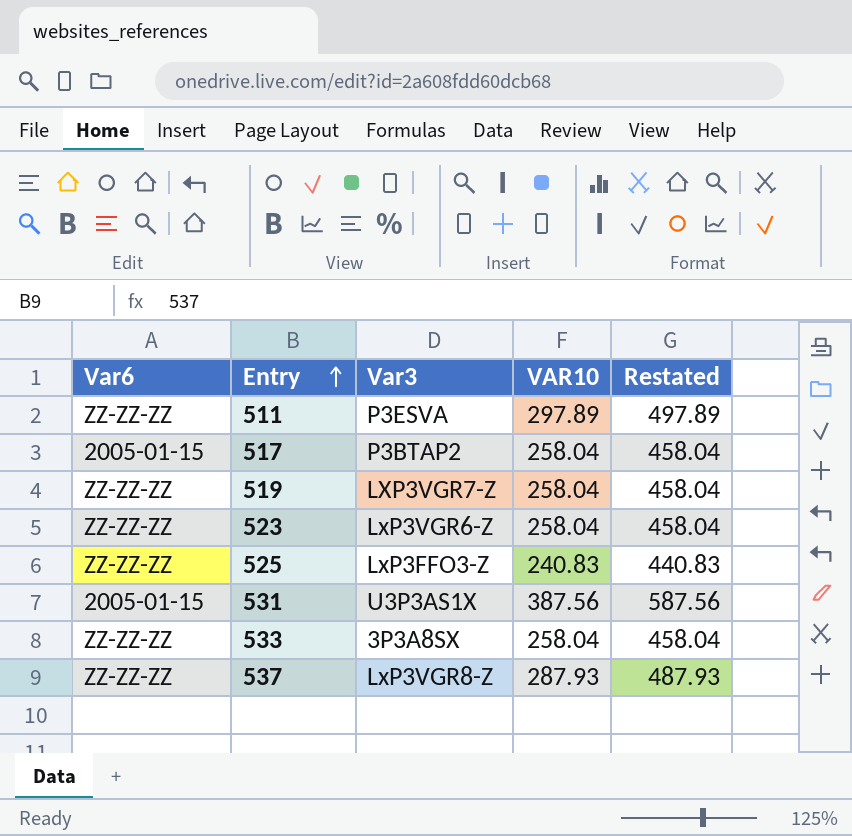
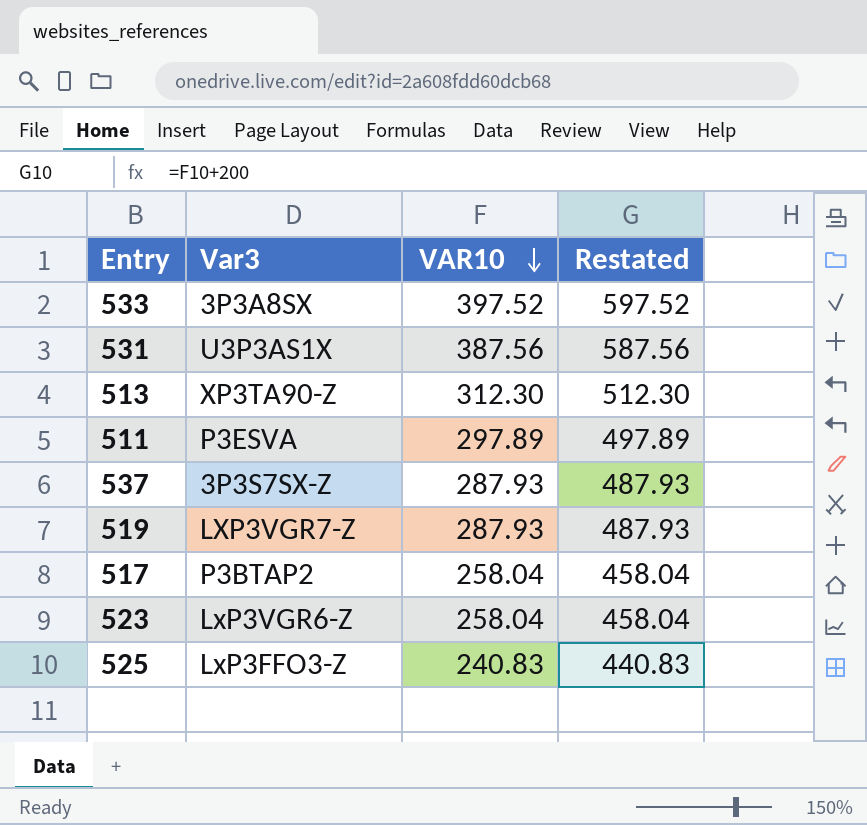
row order: Entry ascending -> VAR10 descending
column Var6 | position: 1 -> none
533 | VAR10: 258.04 -> 397.52
533 | Restated: 458.04 -> 597.52
row 513: none -> XP3TA90-Z | 312.30 | 512.30
537 | Var3: LxP3VGR8-Z -> 3P3S7SX-Z
519 | VAR10: 258.04 -> 287.93
519 | Restated: 458.04 -> 487.93

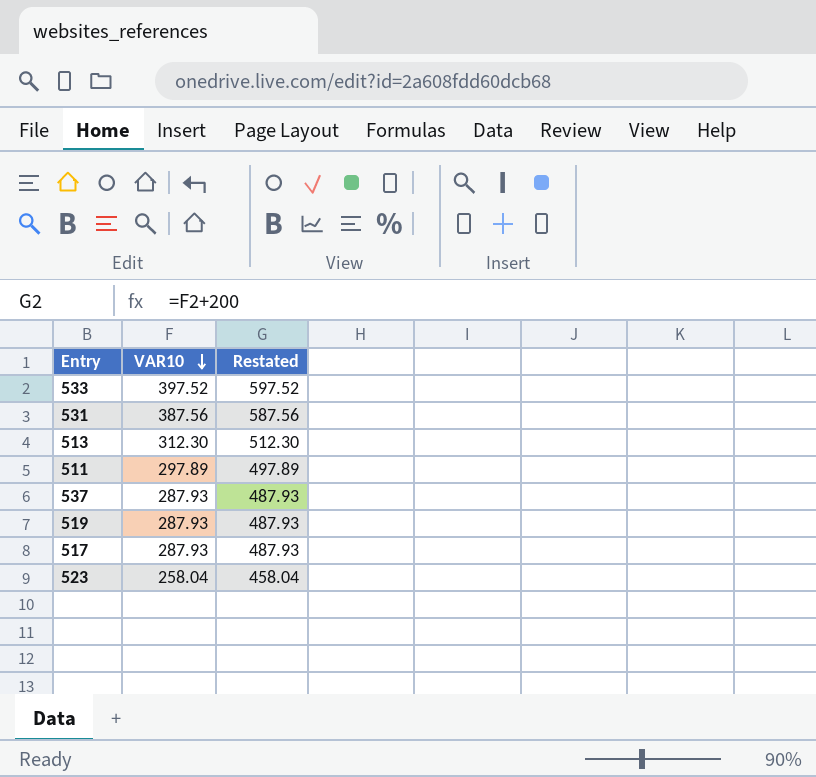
column Var3 | position: 2 -> none
row 525: LxP3FFO3-Z | 240.83 | 440.83 -> none
517 | VAR10: 258.04 -> 287.93
517 | Restated: 458.04 -> 487.93

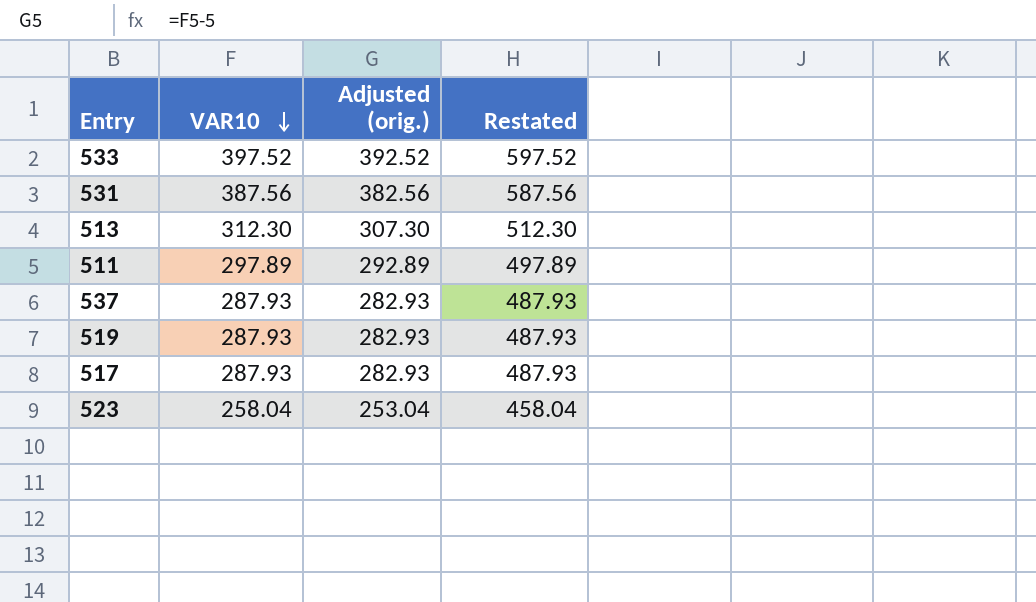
column Adjusted (orig.) | formula: none -> [VAR10] - 5

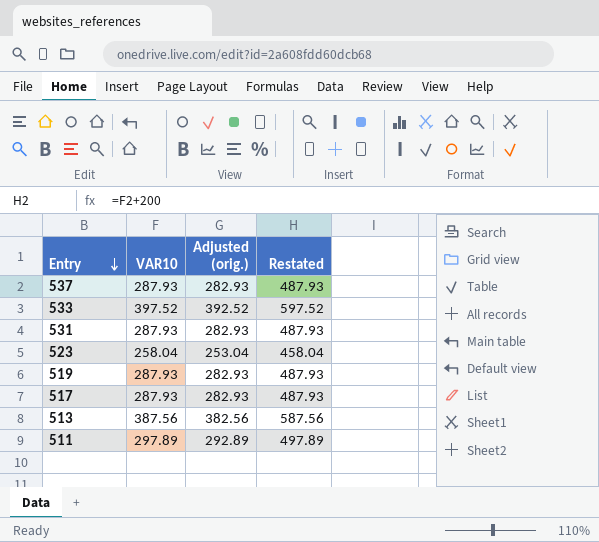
row order: VAR10 descending -> Entry descending
531 | VAR10: 387.56 -> 287.93
531 | Adjusted (orig.): 382.56 -> 282.93
531 | Restated: 587.56 -> 487.93
513 | VAR10: 312.30 -> 387.56
513 | Adjusted (orig.): 307.30 -> 382.56
513 | Restated: 512.30 -> 587.56

